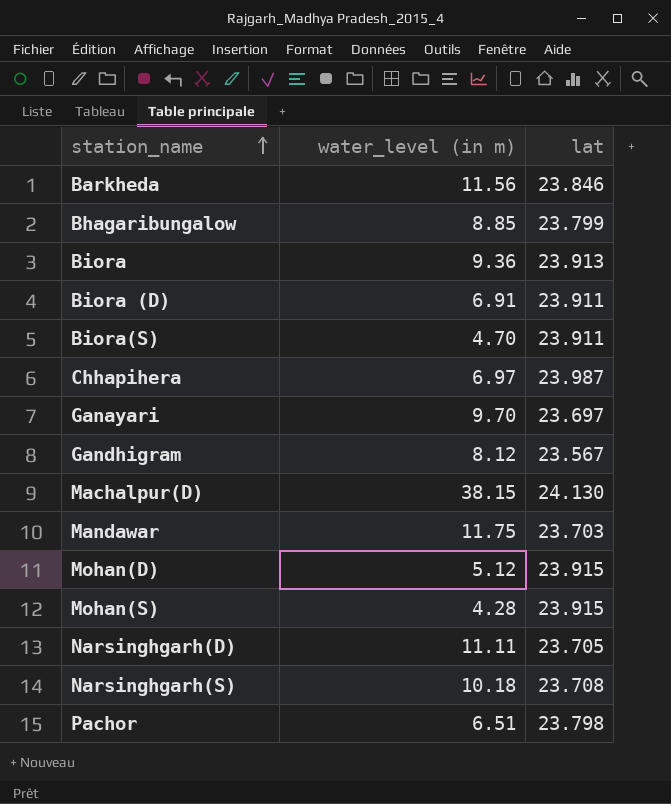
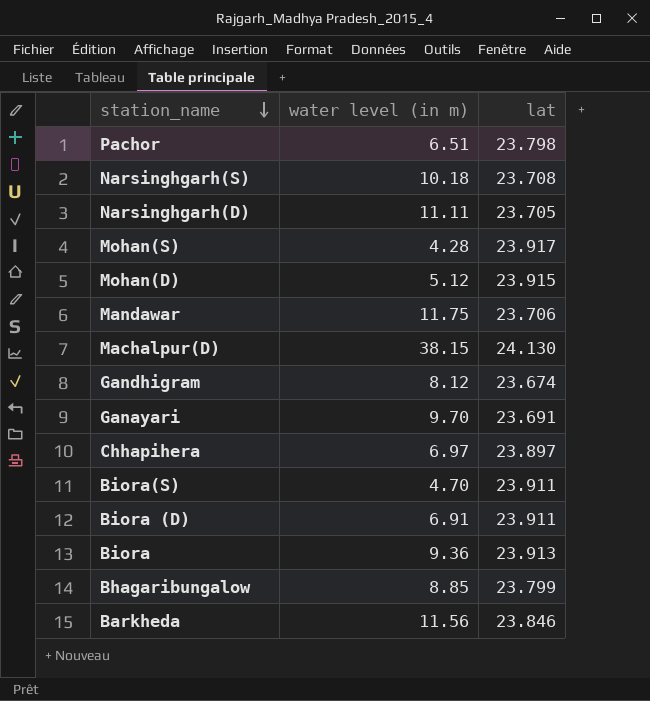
row order: station_name ascending -> station_name descending
column name: water_level (in m) -> water level (in m)
Mohan(S) | lat: 23.915 -> 23.917
Mandawar | lat: 23.703 -> 23.706
Gandhigram | lat: 23.567 -> 23.674
Ganayari | lat: 23.697 -> 23.691
Chhapihera | lat: 23.987 -> 23.897

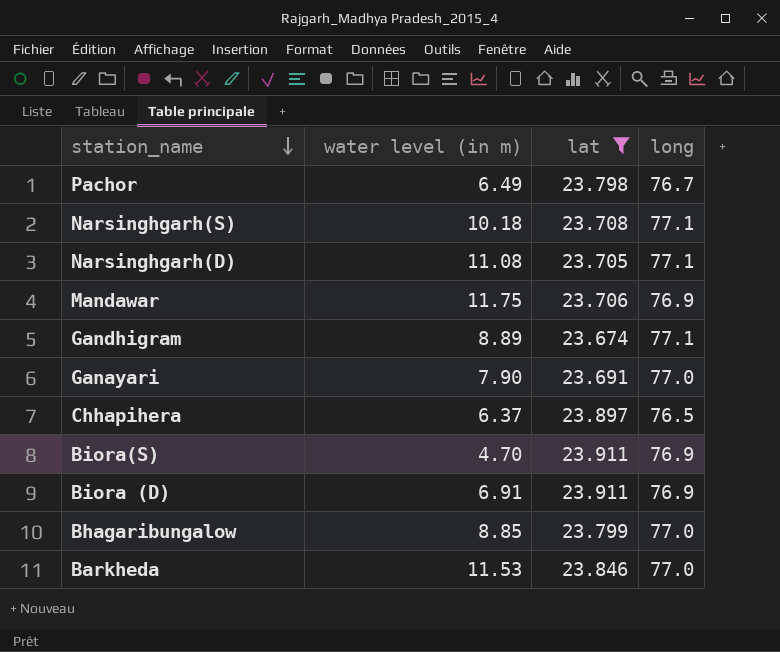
filter: none -> lat <= 23.911
column long | position: none -> 4
Pachor | water level (in m): 6.51 -> 6.49
Narsinghgarh(D) | water level (in m): 11.11 -> 11.08
Gandhigram | water level (in m): 8.12 -> 8.89
Ganayari | water level (in m): 9.70 -> 7.90
Chhapihera | water level (in m): 6.97 -> 6.37
Barkheda | water level (in m): 11.56 -> 11.53

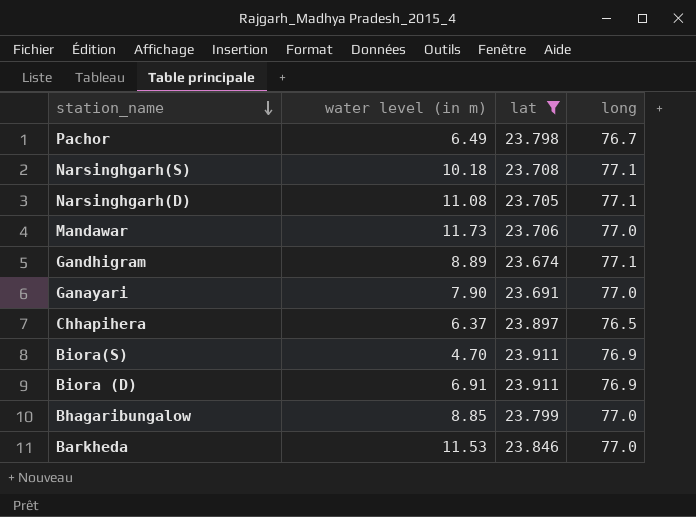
Mandawar | water level (in m): 11.75 -> 11.73
Mandawar | long: 76.9 -> 77.0

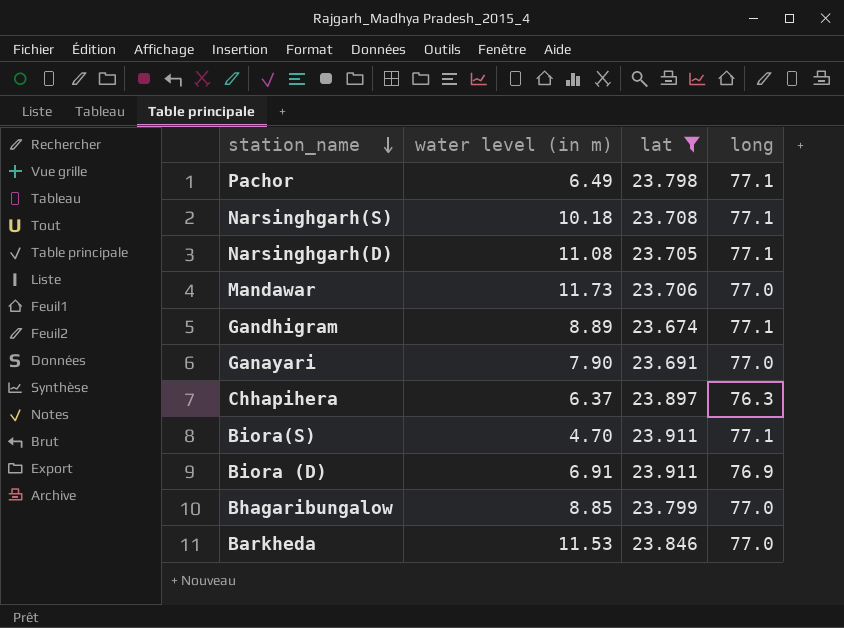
Pachor | long: 76.7 -> 77.1
Chhapihera | long: 76.5 -> 76.3
Biora(S) | long: 76.9 -> 77.1

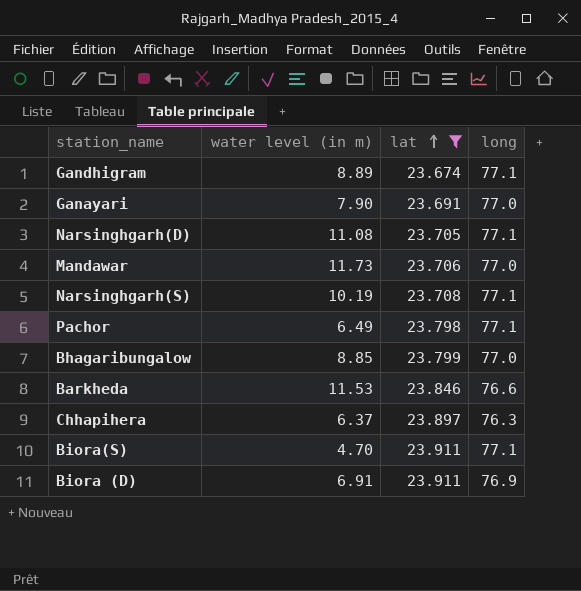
row order: station_name descending -> lat ascending
Narsinghgarh(S) | water level (in m): 10.18 -> 10.19
Barkheda | long: 77.0 -> 76.6

